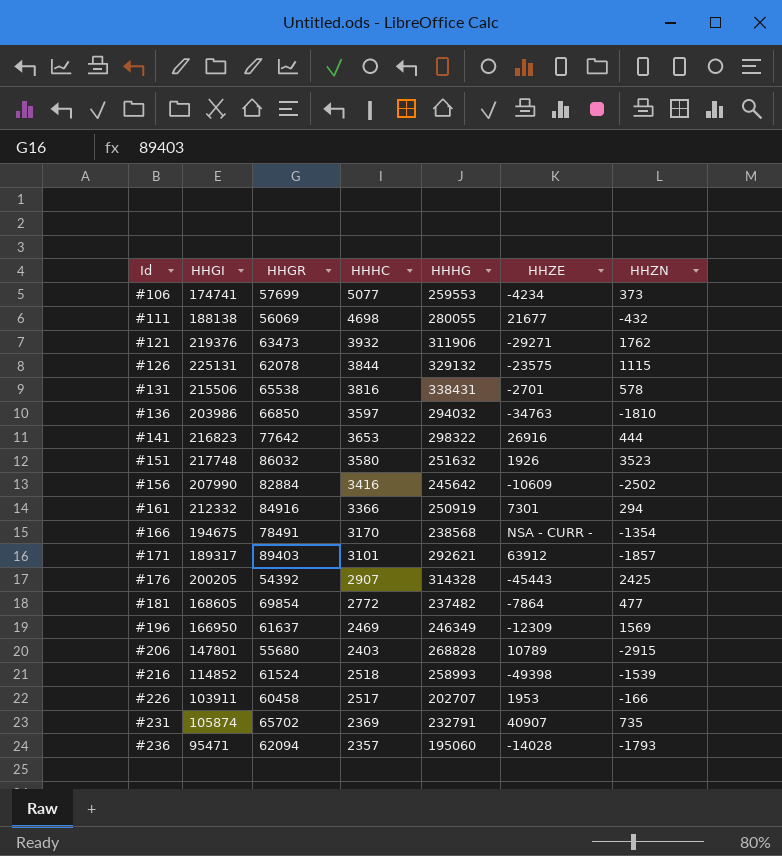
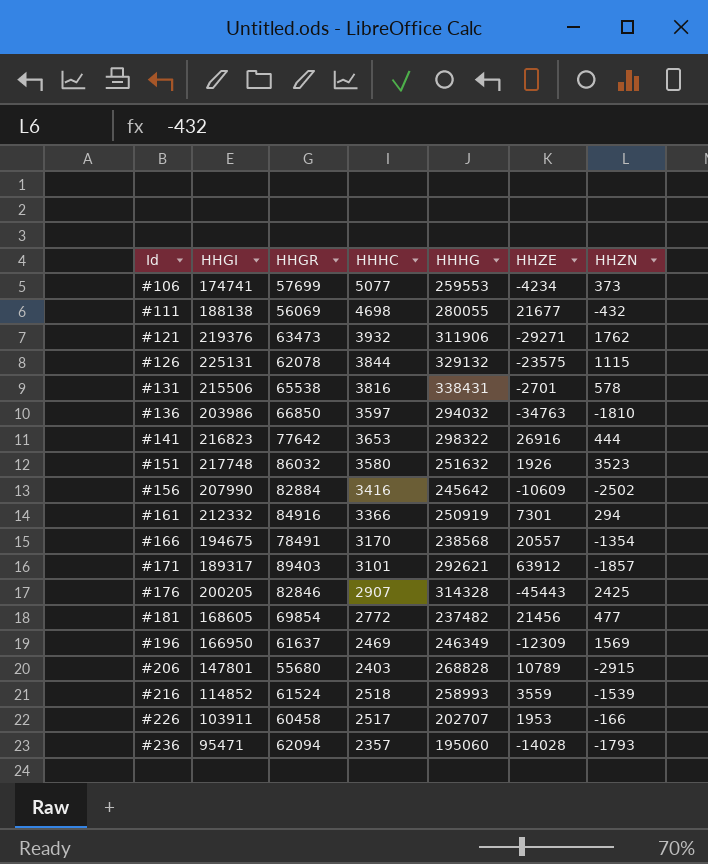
row #231: 105874 | 65702 | 2369 | 232791 | 40907 | 735 -> none
#166 | HHZE: NSA - CURR - -> 20557
#176 | HHGR: 54392 -> 82846
#181 | HHZE: -7864 -> 21456
#216 | HHZE: -49398 -> 3559

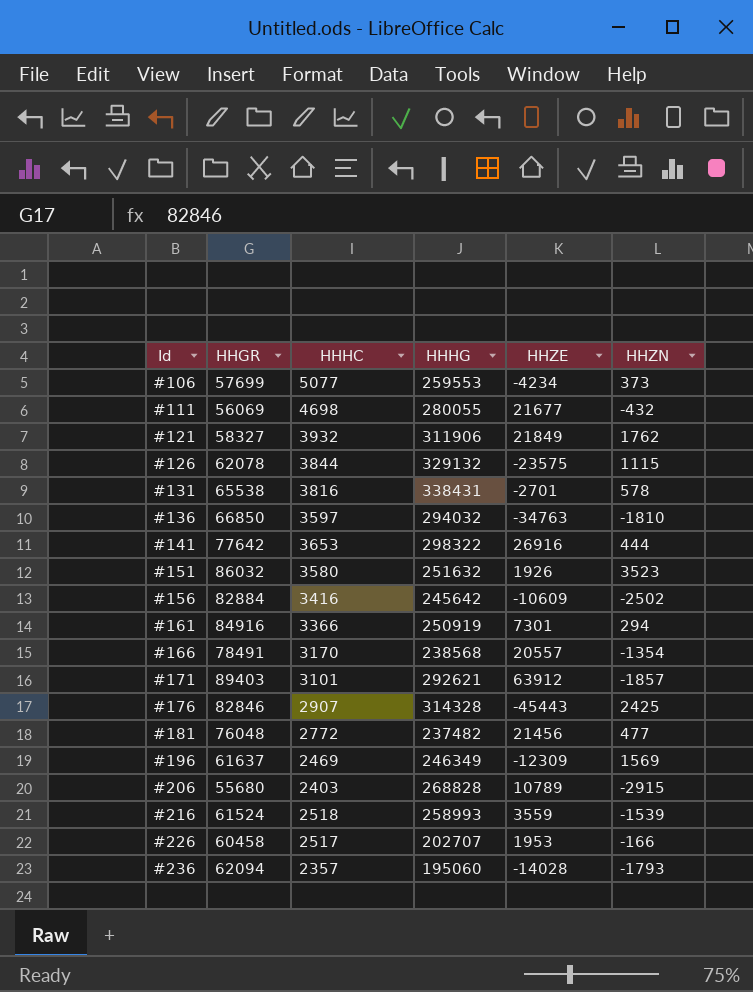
column HHGI | position: 2 -> none
#121 | HHGR: 63473 -> 58327
#121 | HHZE: -29271 -> 21849
#181 | HHGR: 69854 -> 76048

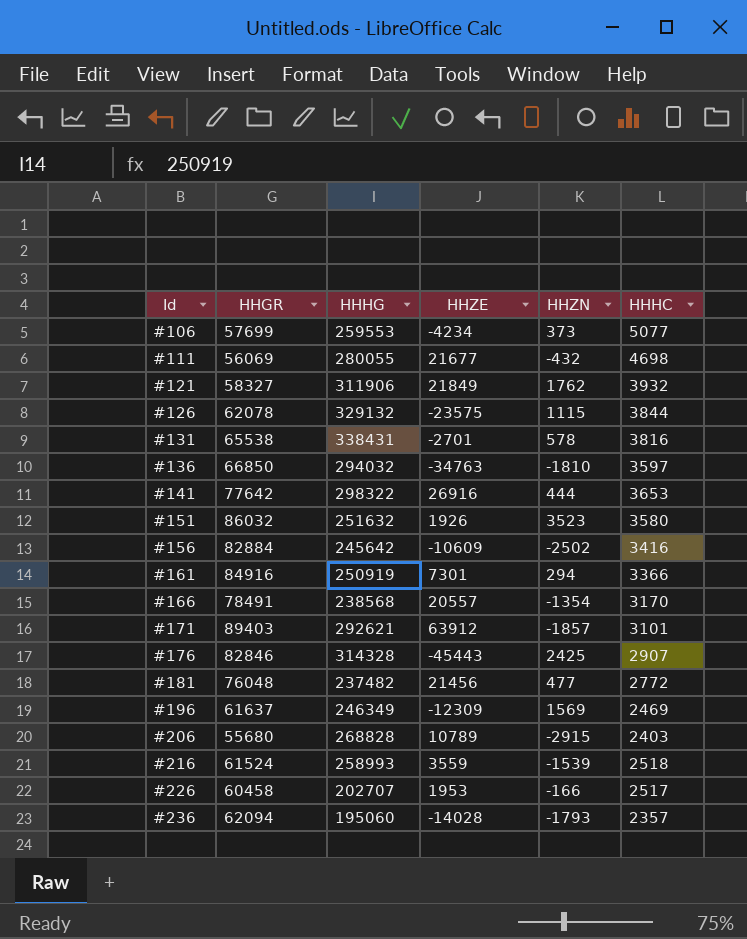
column HHHC | position: 3 -> 6

